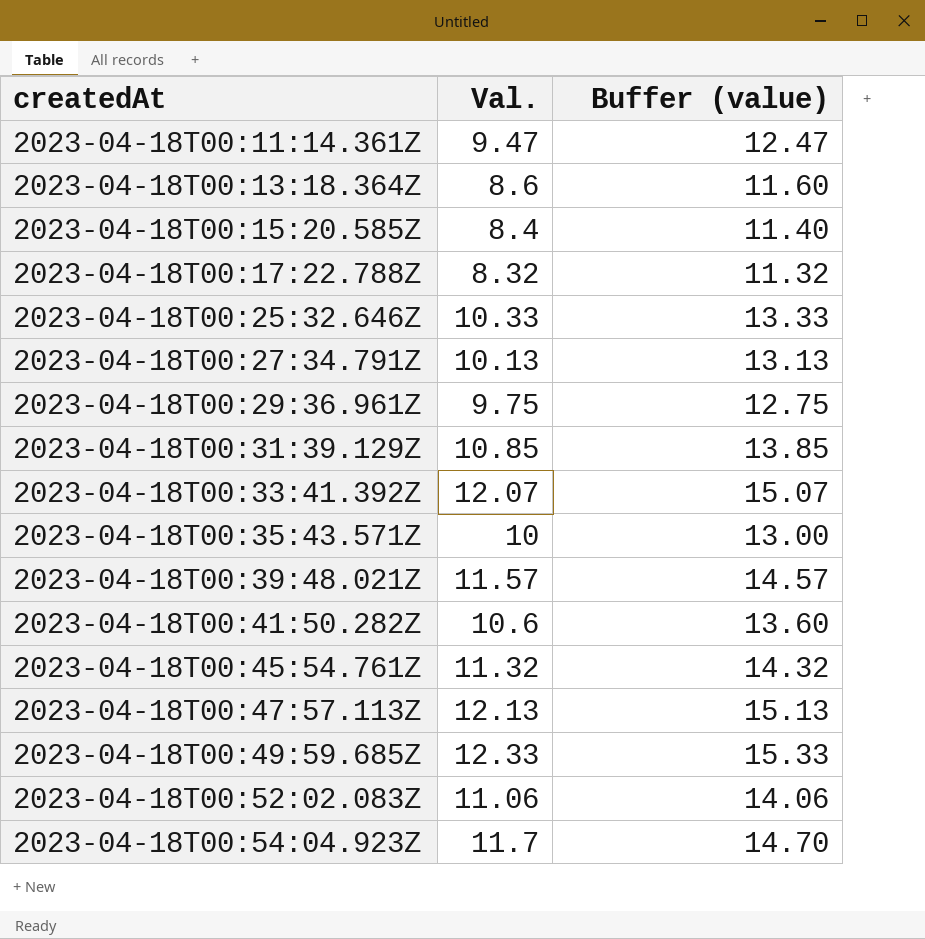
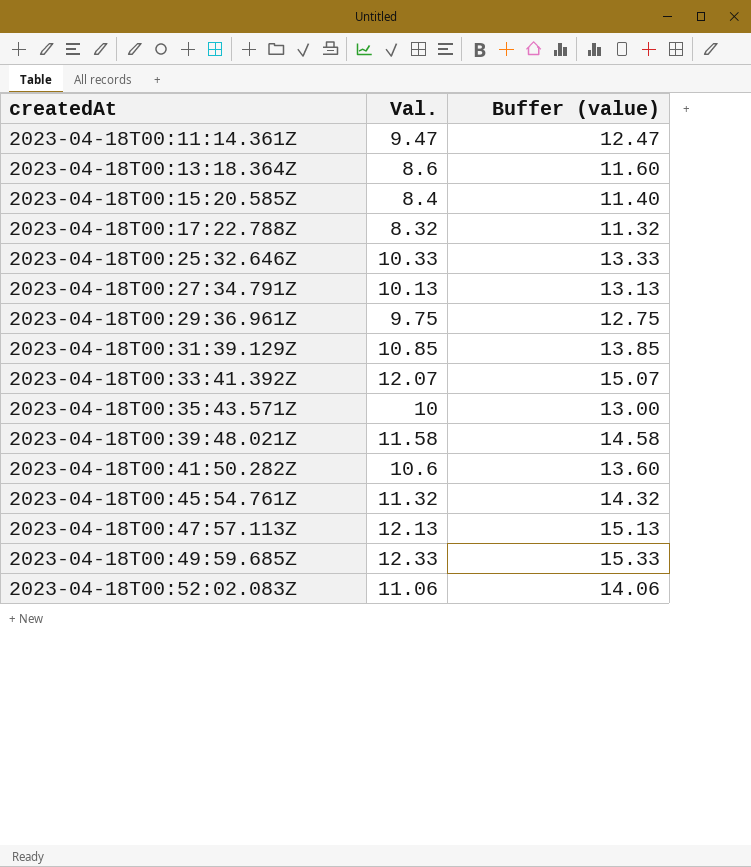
row 2023-04-18T00:54:04.923Z: 11.7 | 14.70 -> none
2023-04-18T00:39:48.021Z | Val.: 11.57 -> 11.58
2023-04-18T00:39:48.021Z | Buffer (value): 14.57 -> 14.58

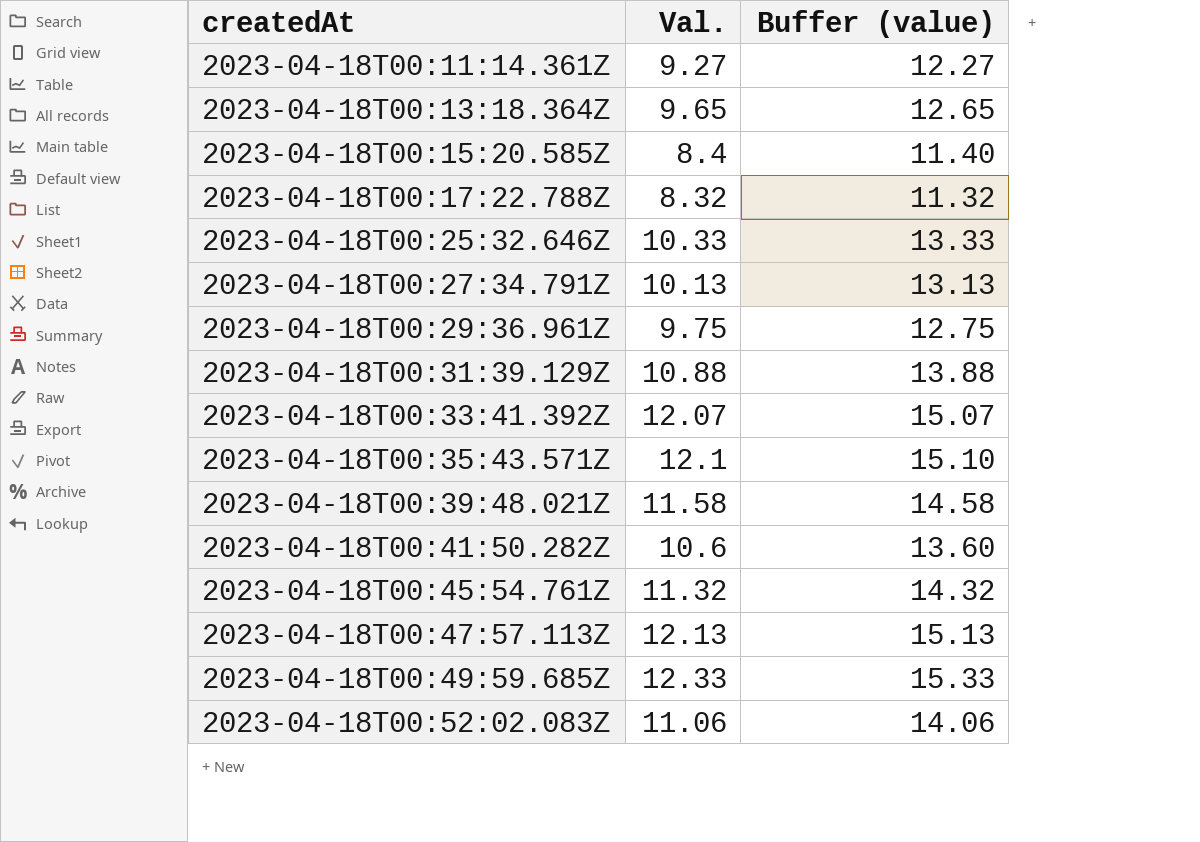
2023-04-18T00:11:14.361Z | Val.: 9.47 -> 9.27
2023-04-18T00:11:14.361Z | Buffer (value): 12.47 -> 12.27
2023-04-18T00:13:18.364Z | Val.: 8.6 -> 9.65
2023-04-18T00:13:18.364Z | Buffer (value): 11.60 -> 12.65
2023-04-18T00:31:39.129Z | Val.: 10.85 -> 10.88
2023-04-18T00:31:39.129Z | Buffer (value): 13.85 -> 13.88
2023-04-18T00:35:43.571Z | Val.: 10 -> 12.1
2023-04-18T00:35:43.571Z | Buffer (value): 13.00 -> 15.10

